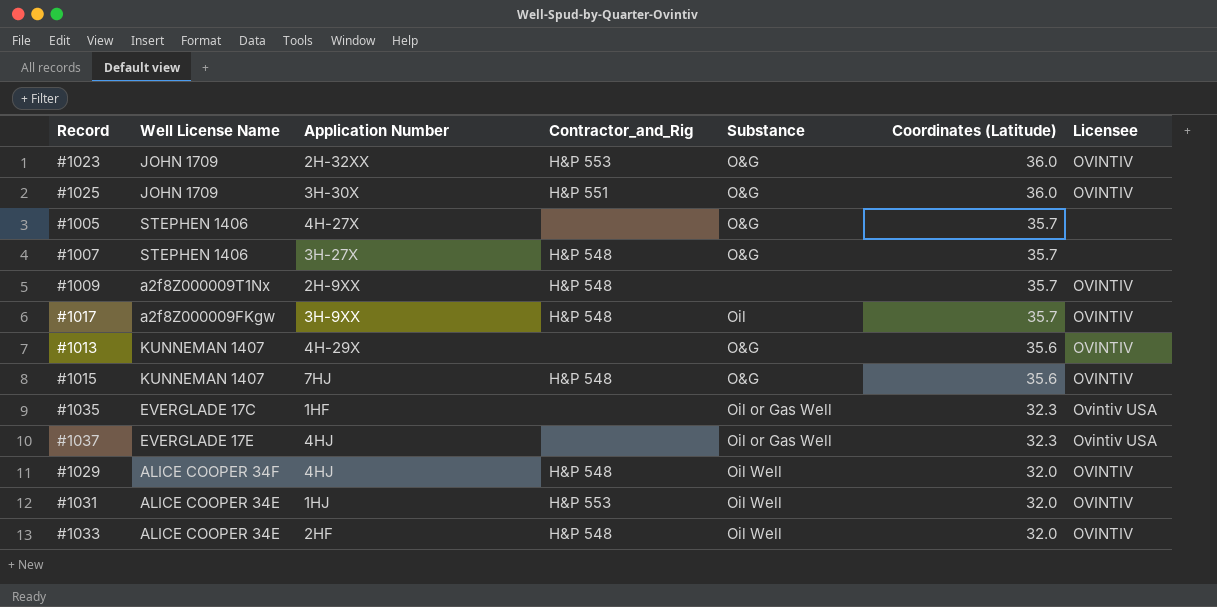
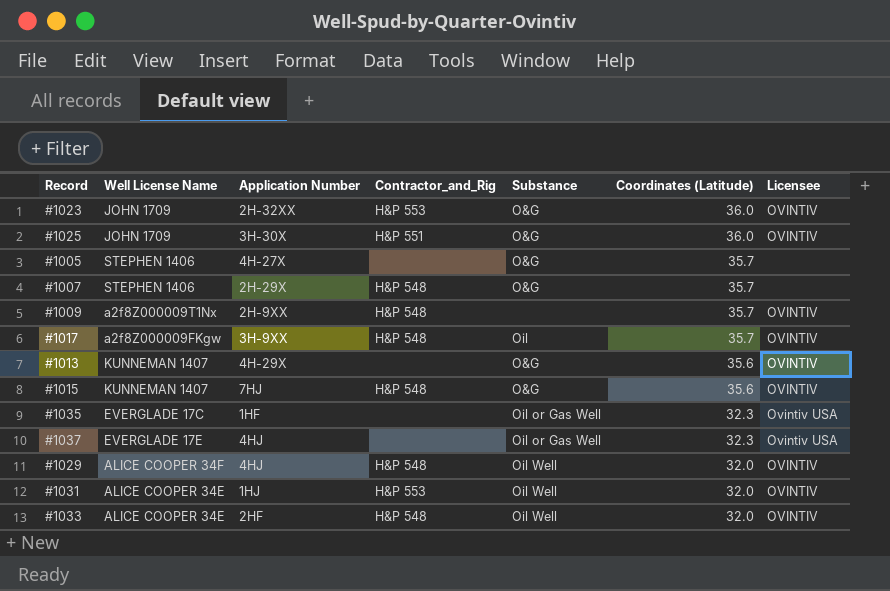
#1007 | Application Number: 3H-27X -> 2H-29X

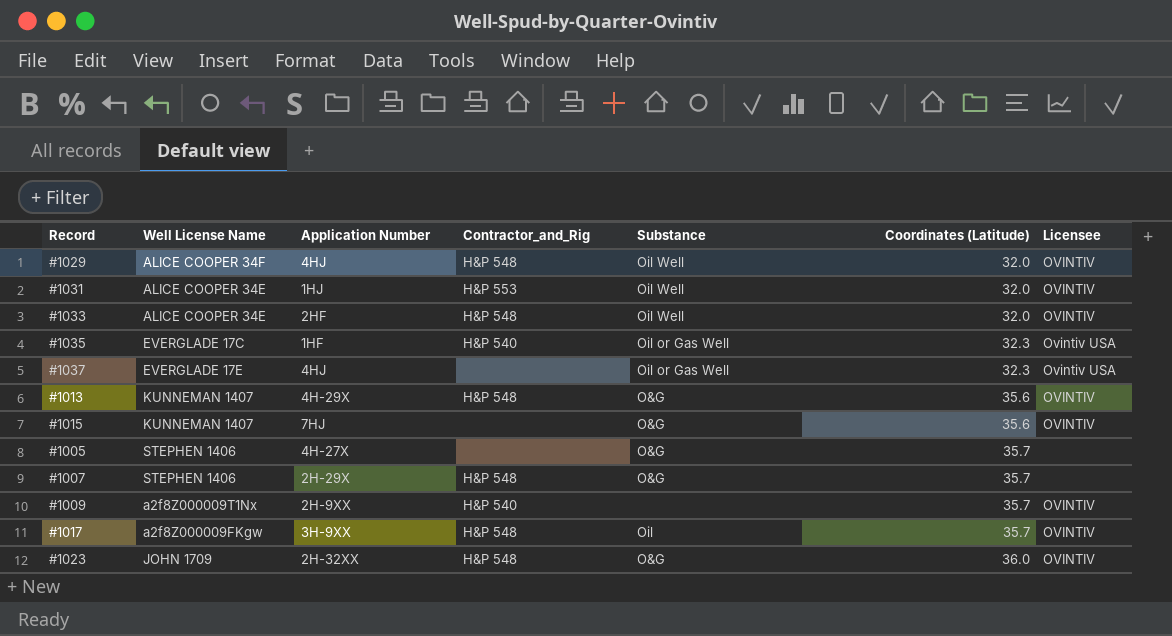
row order: Coordinates (Latitude) descending -> Coordinates (Latitude) ascending
row #1025: JOHN 1709 | 3H-30X | H&P 551 | O&G | 36.0 | OVINTIV -> none
#1035 | Contractor_and_Rig: none -> H&P 540
#1013 | Contractor_and_Rig: none -> H&P 548
#1015 | Contractor_and_Rig: H&P 548 -> none
#1009 | Contractor_and_Rig: H&P 548 -> H&P 540
#1023 | Contractor_and_Rig: H&P 553 -> H&P 548

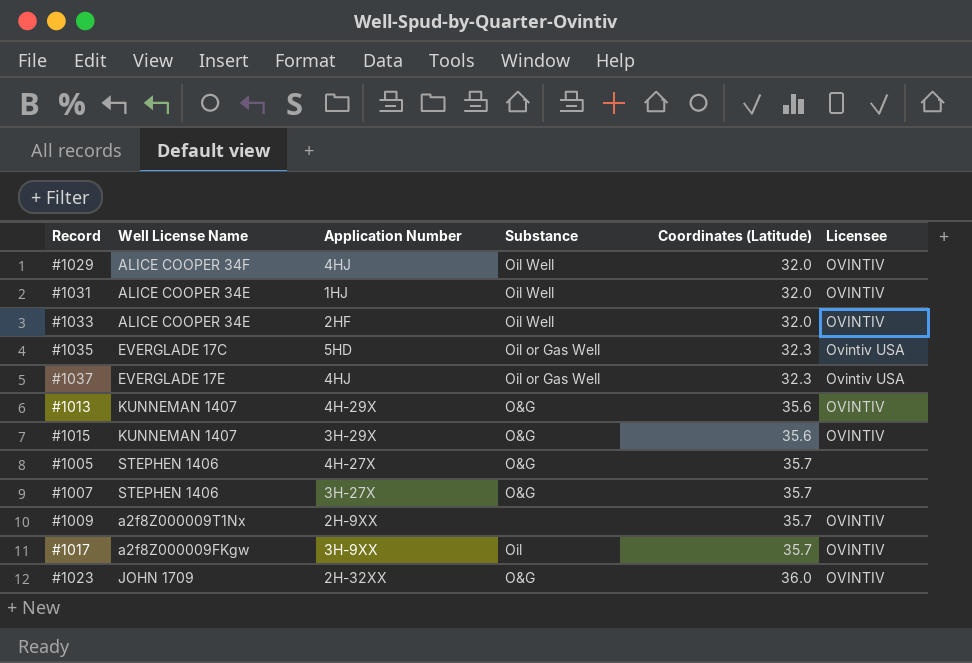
column Contractor_and_Rig | position: 4 -> none
#1035 | Application Number: 1HF -> 5HD
#1015 | Application Number: 7HJ -> 3H-29X
#1007 | Application Number: 2H-29X -> 3H-27X

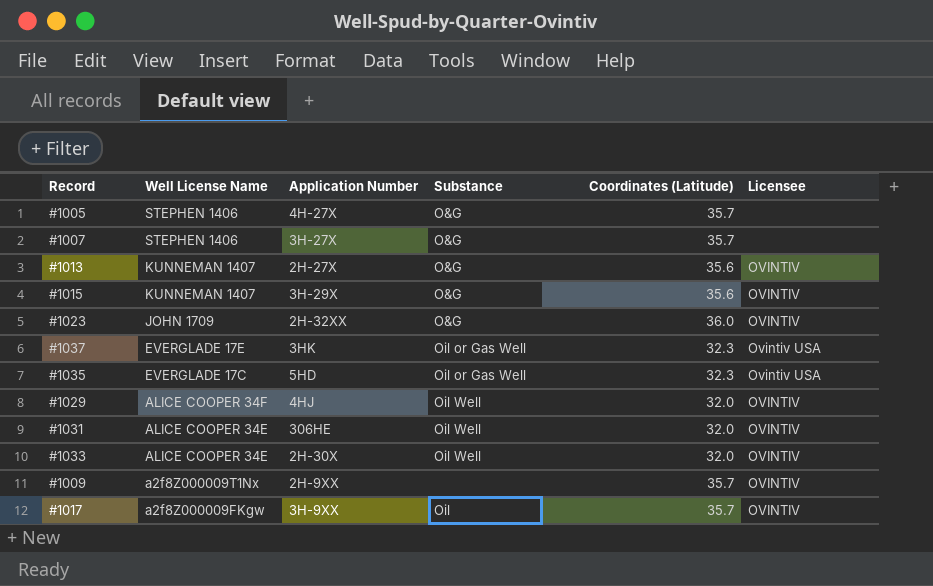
row order: Coordinates (Latitude) ascending -> Well License Name descending
#1013 | Application Number: 4H-29X -> 2H-27X
#1037 | Application Number: 4HJ -> 3HK
#1031 | Application Number: 1HJ -> 306HE
#1033 | Application Number: 2HF -> 2H-30X

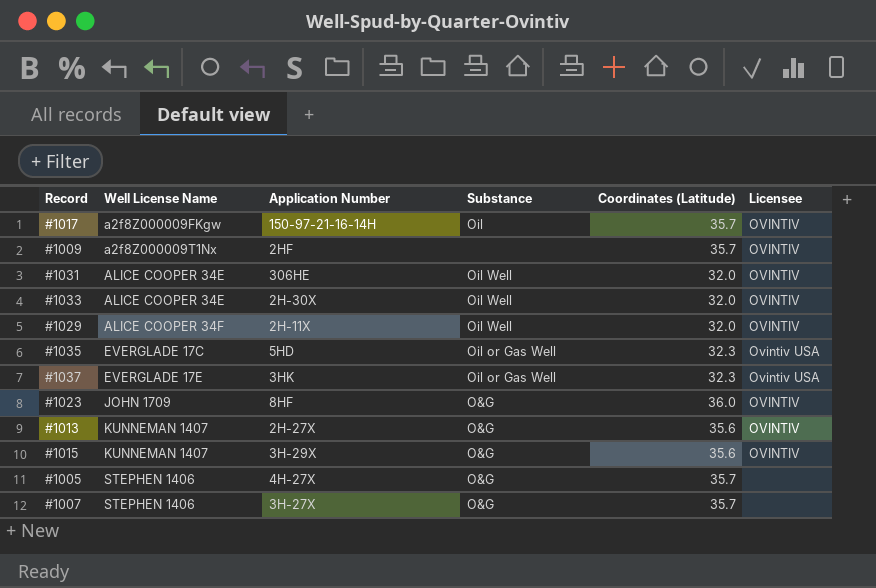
row order: Well License Name descending -> Well License Name ascending
#1017 | Application Number: 3H-9XX -> 150-97-21-16-14H
#1009 | Application Number: 2H-9XX -> 2HF
#1029 | Application Number: 4HJ -> 2H-11X
#1023 | Application Number: 2H-32XX -> 8HF

